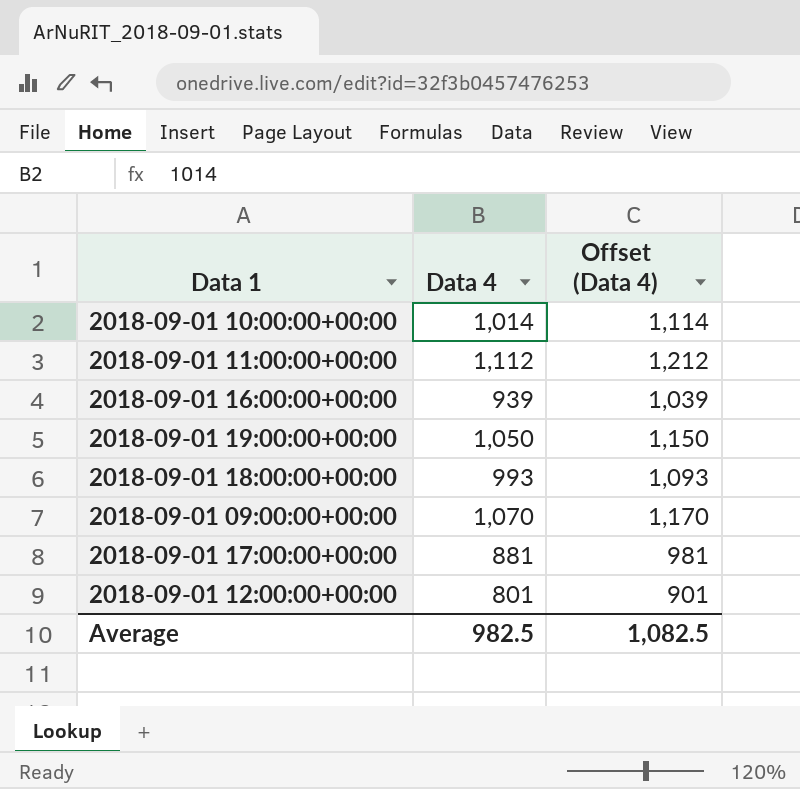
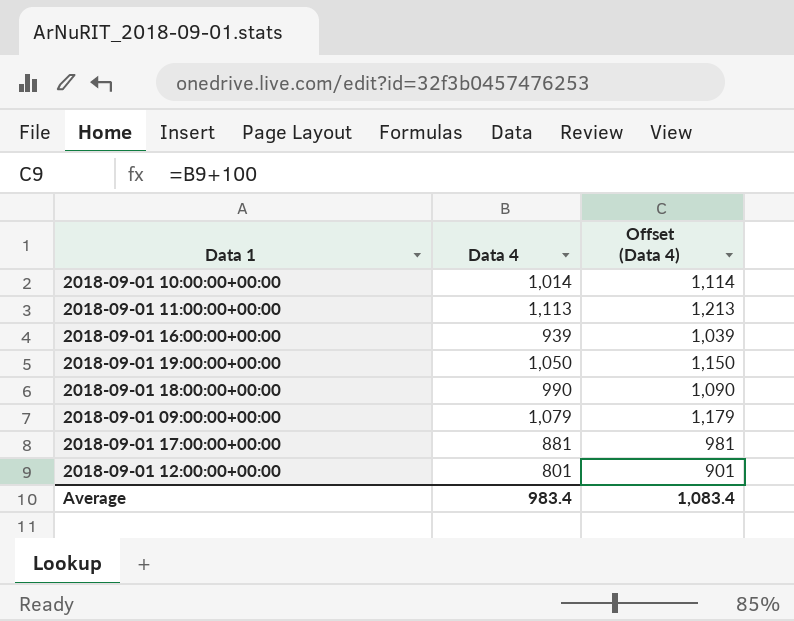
2018-09-01 11:00:00+00:00 | Data 4: 1,112 -> 1,113
2018-09-01 11:00:00+00:00 | Offset (Data 4): 1,212 -> 1,213
2018-09-01 18:00:00+00:00 | Data 4: 993 -> 990
2018-09-01 18:00:00+00:00 | Offset (Data 4): 1,093 -> 1,090
2018-09-01 09:00:00+00:00 | Data 4: 1,070 -> 1,079
2018-09-01 09:00:00+00:00 | Offset (Data 4): 1,170 -> 1,179
Average | Data 4: 982.5 -> 983.4
Average | Offset (Data 4): 1,082.5 -> 1,083.4

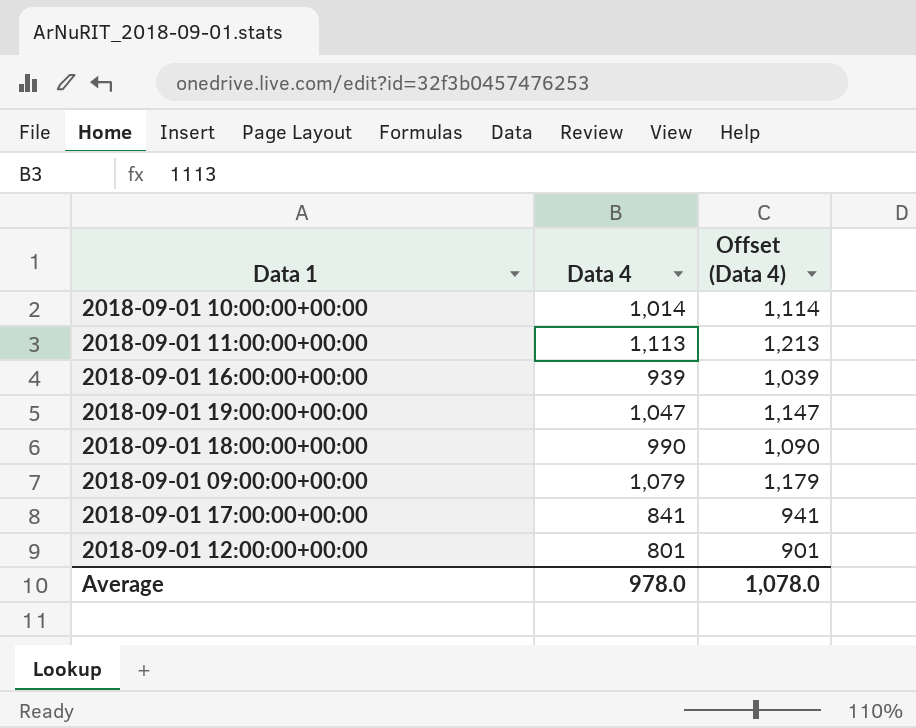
2018-09-01 19:00:00+00:00 | Data 4: 1,050 -> 1,047
2018-09-01 19:00:00+00:00 | Offset (Data 4): 1,150 -> 1,147
2018-09-01 17:00:00+00:00 | Data 4: 881 -> 841
2018-09-01 17:00:00+00:00 | Offset (Data 4): 981 -> 941
Average | Data 4: 983.4 -> 978.0
Average | Offset (Data 4): 1,083.4 -> 1,078.0

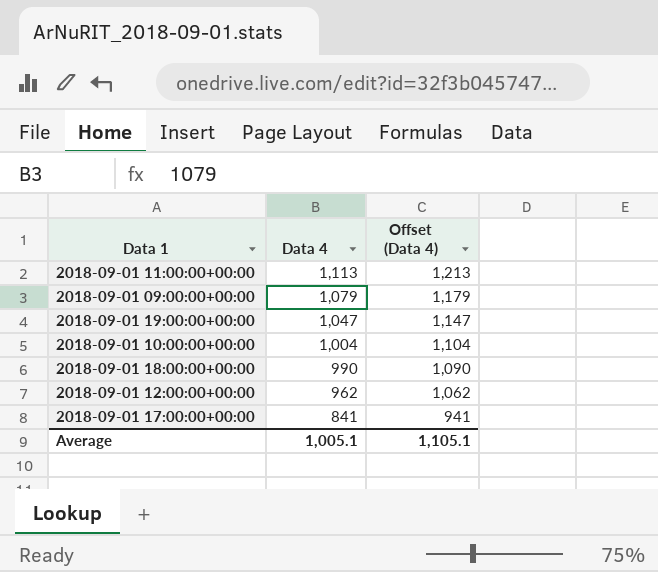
row order: none -> Data 4 descending
row 2018-09-01 16:00:00+00:00: 939 | 1,039 -> none
2018-09-01 10:00:00+00:00 | Data 4: 1,014 -> 1,004
2018-09-01 10:00:00+00:00 | Offset (Data 4): 1,114 -> 1,104
2018-09-01 12:00:00+00:00 | Data 4: 801 -> 962
2018-09-01 12:00:00+00:00 | Offset (Data 4): 901 -> 1,062
Average | Data 4: 978.0 -> 1,005.1
Average | Offset (Data 4): 1,078.0 -> 1,105.1

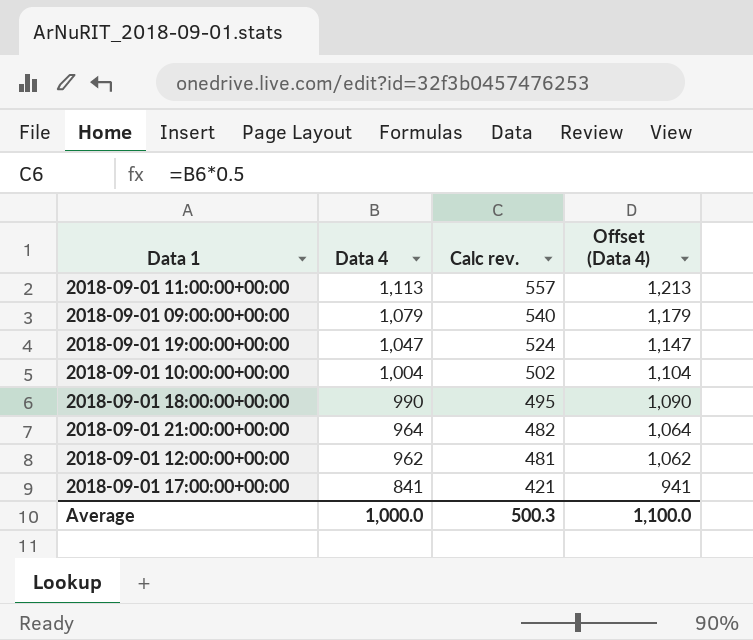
column Calc rev. | formula: none -> [Data 4] * 0.5
row 2018-09-01 21:00:00+00:00: none -> 964 | 482 | 1,064
Average | Data 4: 1,005.1 -> 1,000.0
Average | Offset (Data 4): 1,105.1 -> 1,100.0

